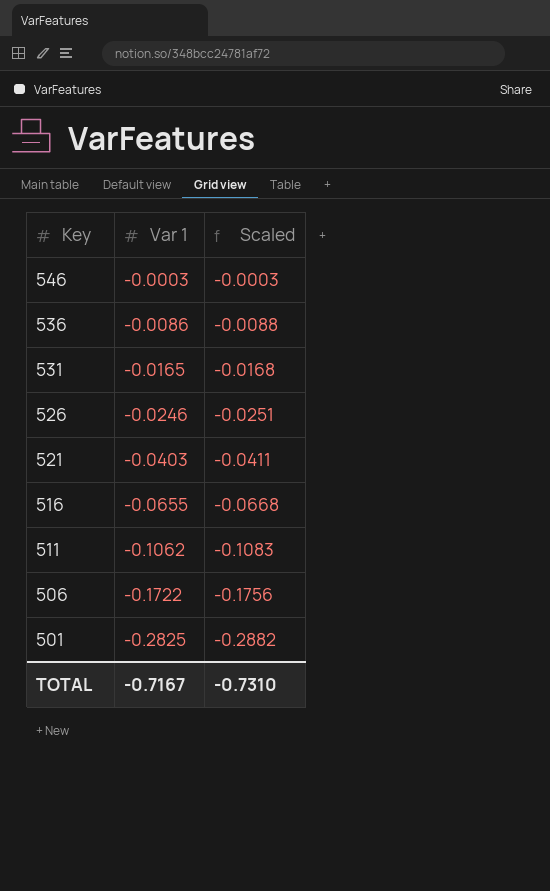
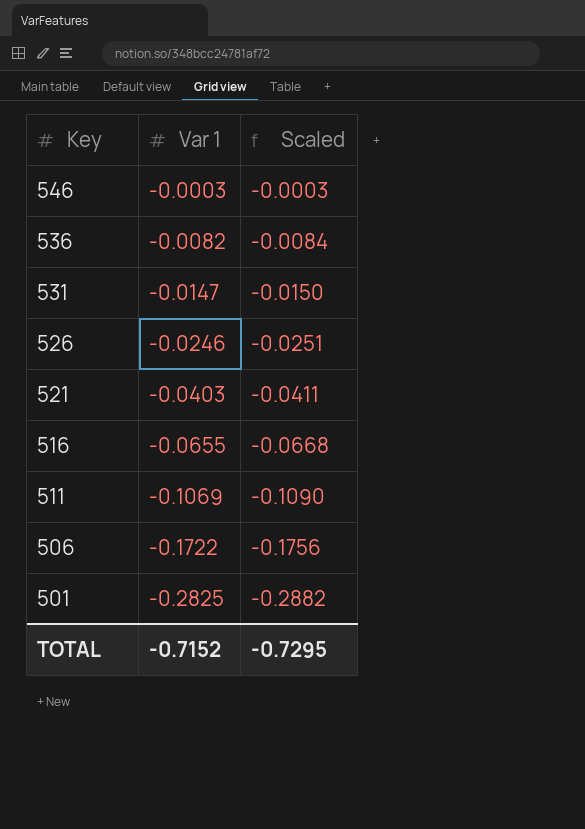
536 | Var 1: -0.0086 -> -0.0082
536 | Scaled: -0.0088 -> -0.0084
531 | Var 1: -0.0165 -> -0.0147
531 | Scaled: -0.0168 -> -0.0150
511 | Var 1: -0.1062 -> -0.1069
511 | Scaled: -0.1083 -> -0.1090
TOTAL | Var 1: -0.7167 -> -0.7152
TOTAL | Scaled: -0.7310 -> -0.7295

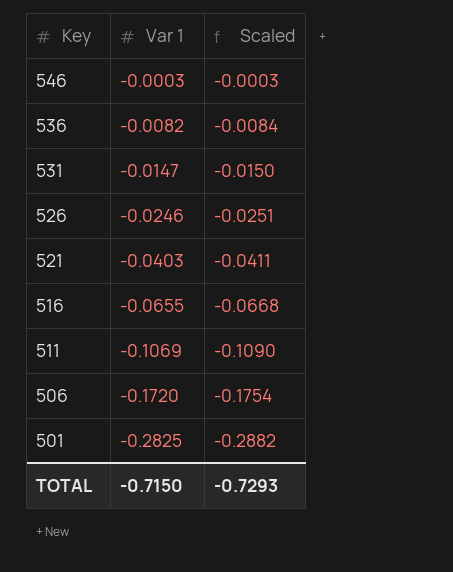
506 | Var 1: -0.1722 -> -0.1720
506 | Scaled: -0.1756 -> -0.1754
TOTAL | Var 1: -0.7152 -> -0.7150
TOTAL | Scaled: -0.7295 -> -0.7293

